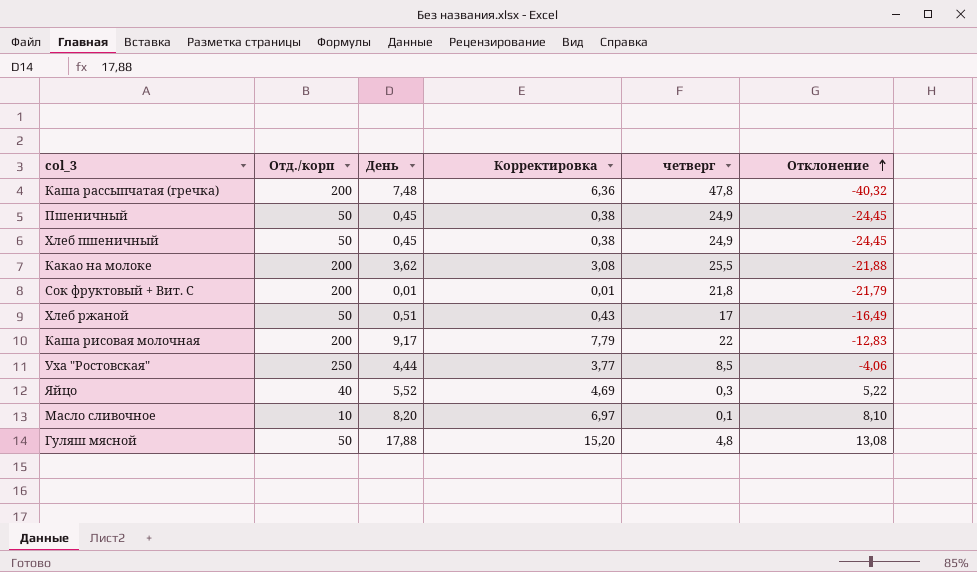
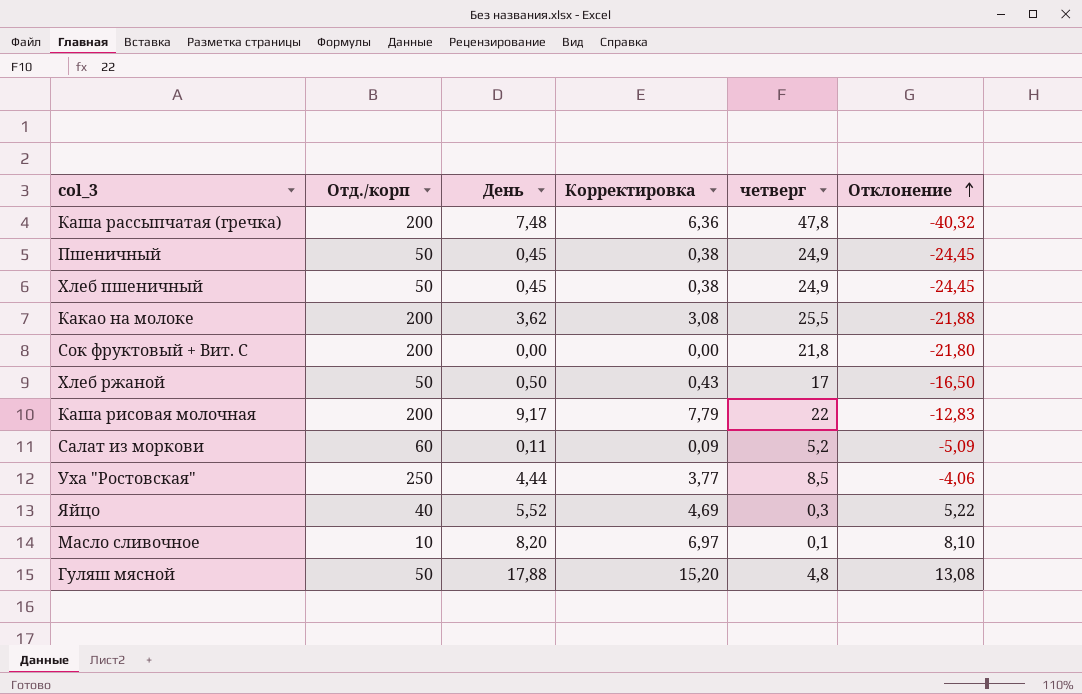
Сок фруктовый + Вит. С | День: 0,01 -> 0,00
Сок фруктовый + Вит. С | Корректировка: 0,01 -> 0,00
Сок фруктовый + Вит. С | Отклонение: -21,79 -> -21,80
Хлеб ржаной | День: 0,51 -> 0,50
Хлеб ржаной | Отклонение: -16,49 -> -16,50
row Салат из моркови: none -> 60 | 0,11 | 0,09 | 5,2 | -5,09

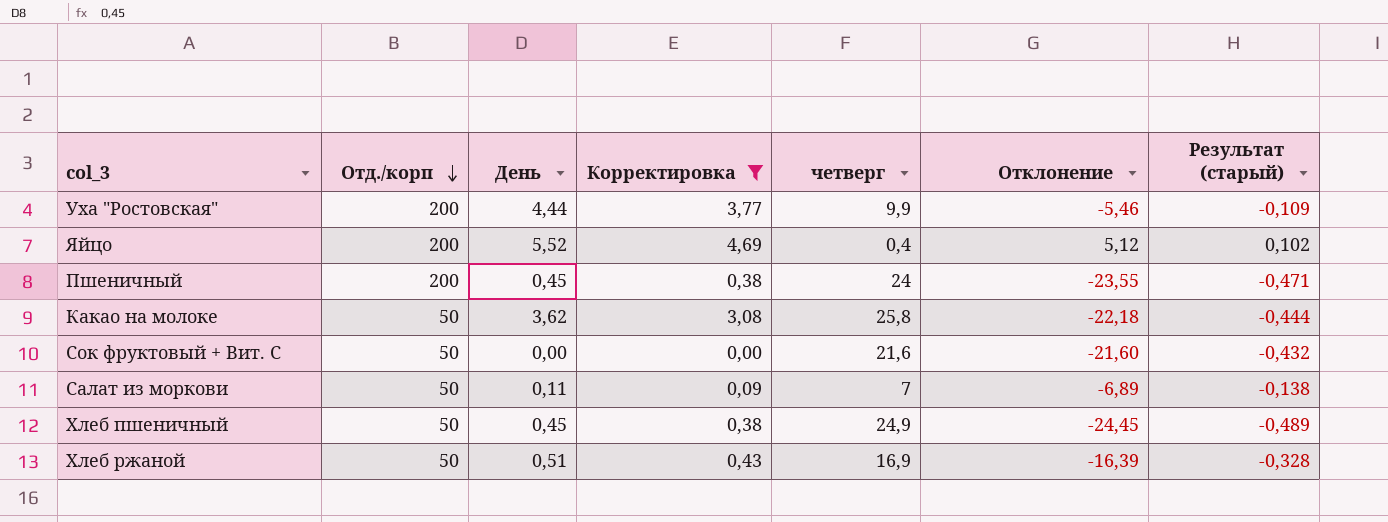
filter: none -> Корректировка <= 4,69
row order: Отклонение ascending -> Отд./корп descending
column Результат (старый) | formula: none -> [Отклонение] * 0,02
Уха "Ростовская" | Отд./корп: 250 -> 200
Уха "Ростовская" | четверг: 8,5 -> 9,9
Уха "Ростовская" | Отклонение: -4,06 -> -5,46
Яйцо | Отд./корп: 40 -> 200
Яйцо | четверг: 0,3 -> 0,4
Яйцо | Отклонение: 5,22 -> 5,12
Пшеничный | Отд./корп: 50 -> 200
Пшеничный | четверг: 24,9 -> 24
Пшеничный | Отклонение: -24,45 -> -23,55
Какао на молоке | Отд./корп: 200 -> 50
Какао на молоке | четверг: 25,5 -> 25,8
Какао на молоке | Отклонение: -21,88 -> -22,18
Сок фруктовый + Вит. С | Отд./корп: 200 -> 50
Сок фруктовый + Вит. С | четверг: 21,8 -> 21,6
Сок фруктовый + Вит. С | Отклонение: -21,80 -> -21,60
Салат из моркови | Отд./корп: 60 -> 50
Салат из моркови | четверг: 5,2 -> 7
Салат из моркови | Отклонение: -5,09 -> -6,89
Хлеб ржаной | День: 0,50 -> 0,51
Хлеб ржаной | четверг: 17 -> 16,9
Хлеб ржаной | Отклонение: -16,50 -> -16,39

